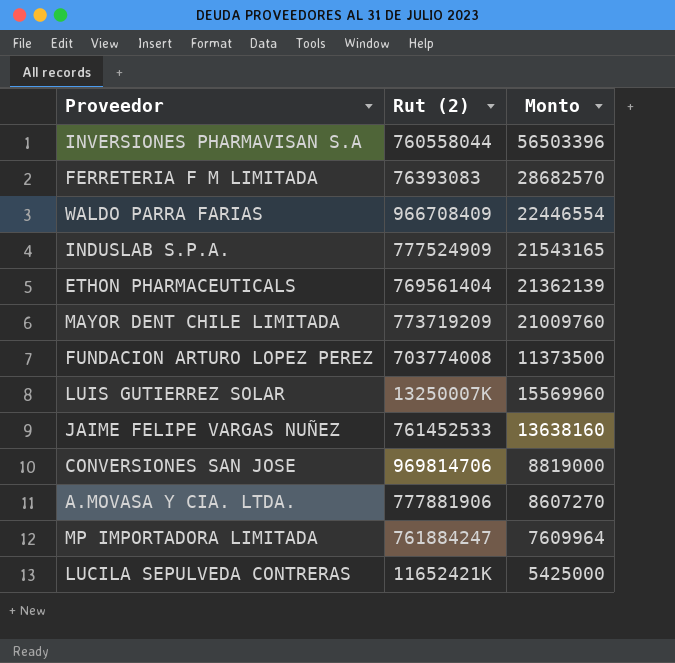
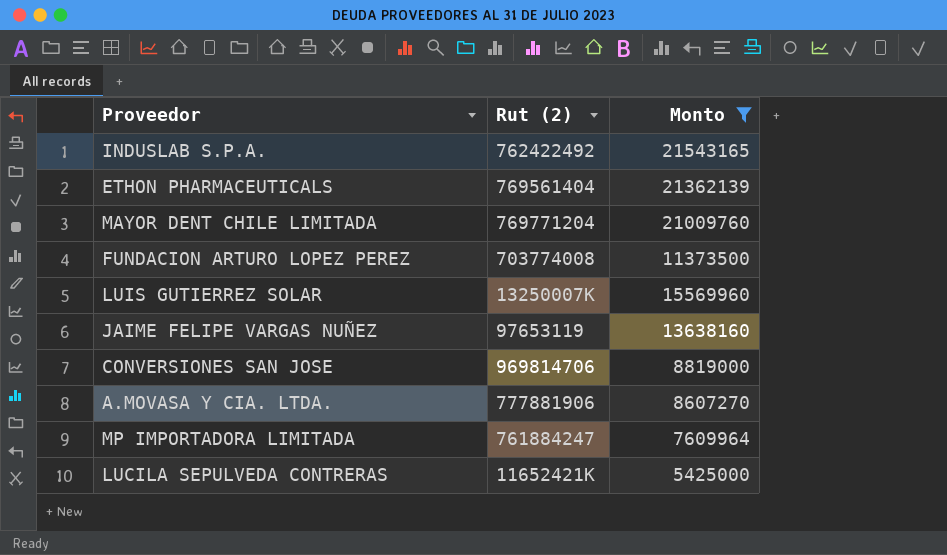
filter: none -> Monto <= 21543165
INDUSLAB S.P.A. | Rut (2): 777524909 -> 762422492
MAYOR DENT CHILE LIMITADA | Rut (2): 773719209 -> 769771204
JAIME FELIPE VARGAS NUÑEZ | Rut (2): 761452533 -> 97653119

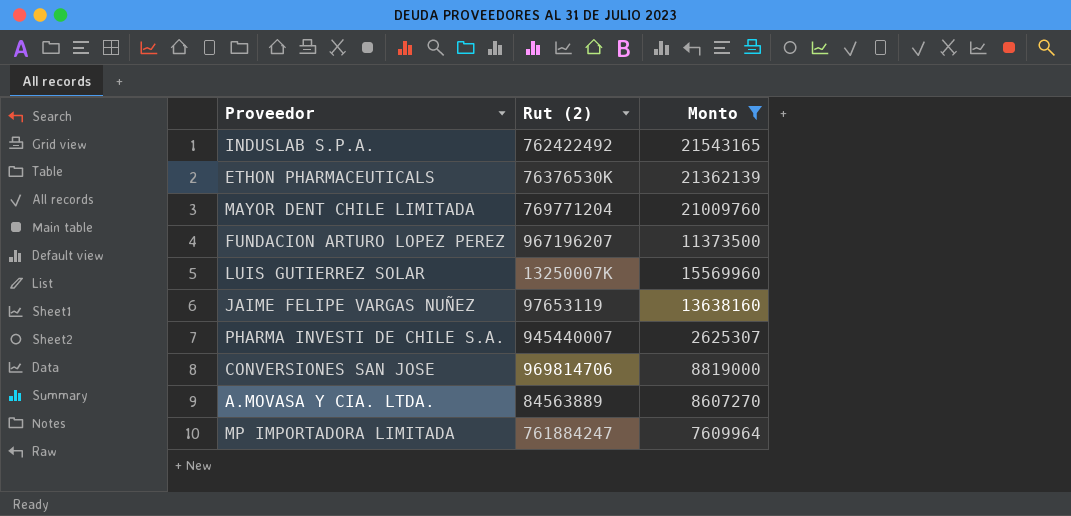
row LUCILA SEPULVEDA CONTRERAS: 11652421K | 5425000 -> none
ETHON PHARMACEUTICALS | Rut (2): 769561404 -> 76376530K
FUNDACION ARTURO LOPEZ PEREZ | Rut (2): 703774008 -> 967196207
row PHARMA INVESTI DE CHILE S.A.: none -> 945440007 | 2625307
A.MOVASA Y CIA. LTDA. | Rut (2): 777881906 -> 84563889

